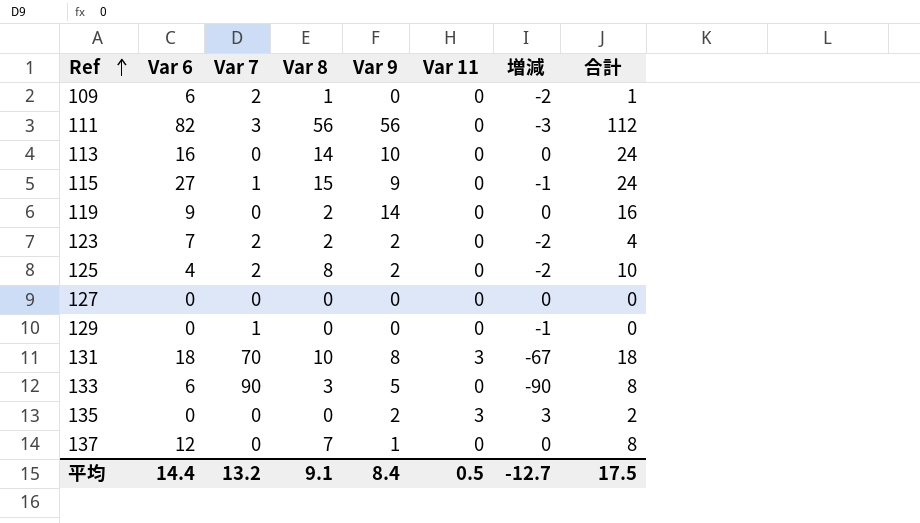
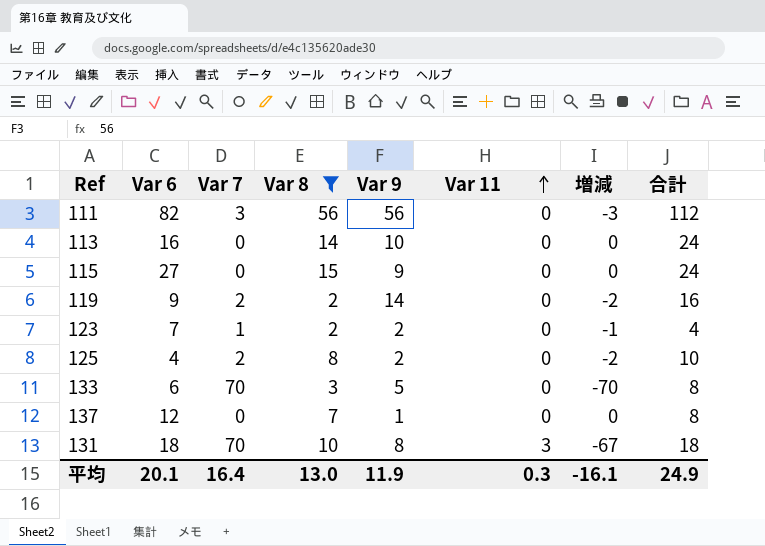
filter: none -> Var 8 >= 2
row order: Ref ascending -> Var 11 ascending
115 | Var 7: 1 -> 0
115 | 増減: -1 -> 0
119 | Var 7: 0 -> 2
119 | 増減: 0 -> -2
123 | Var 7: 2 -> 1
123 | 増減: -2 -> -1
133 | Var 7: 90 -> 70
133 | 増減: -90 -> -70
平均 | Var 6: 14.4 -> 20.1
平均 | Var 7: 13.2 -> 16.4
平均 | Var 8: 9.1 -> 13.0
平均 | Var 9: 8.4 -> 11.9
平均 | Var 11: 0.5 -> 0.3
平均 | 増減: -12.7 -> -16.1
平均 | 合計: 17.5 -> 24.9

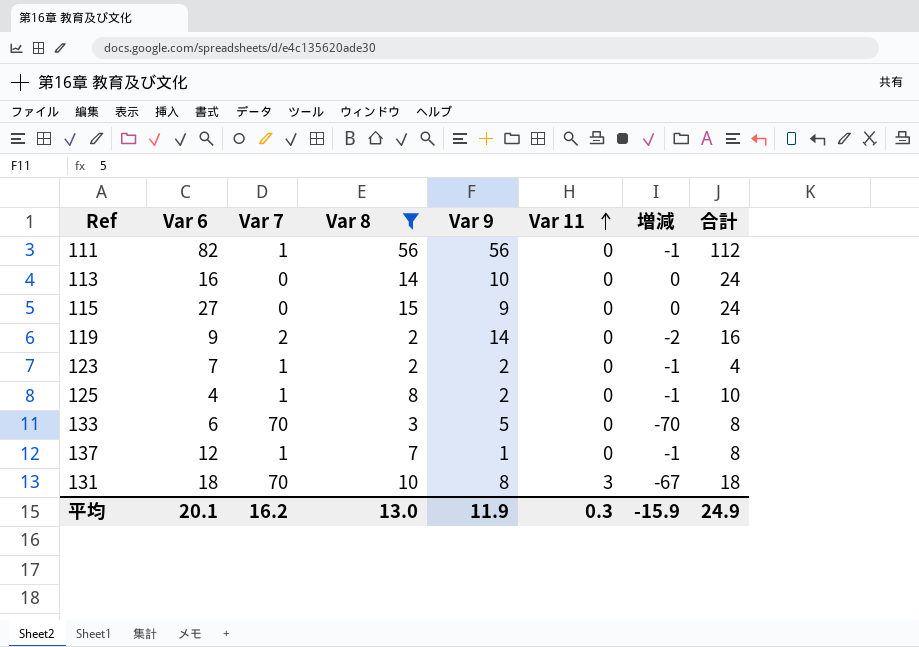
111 | Var 7: 3 -> 1
111 | 増減: -3 -> -1
125 | Var 7: 2 -> 1
125 | 増減: -2 -> -1
137 | Var 7: 0 -> 1
137 | 増減: 0 -> -1
平均 | Var 7: 16.4 -> 16.2
平均 | 増減: -16.1 -> -15.9

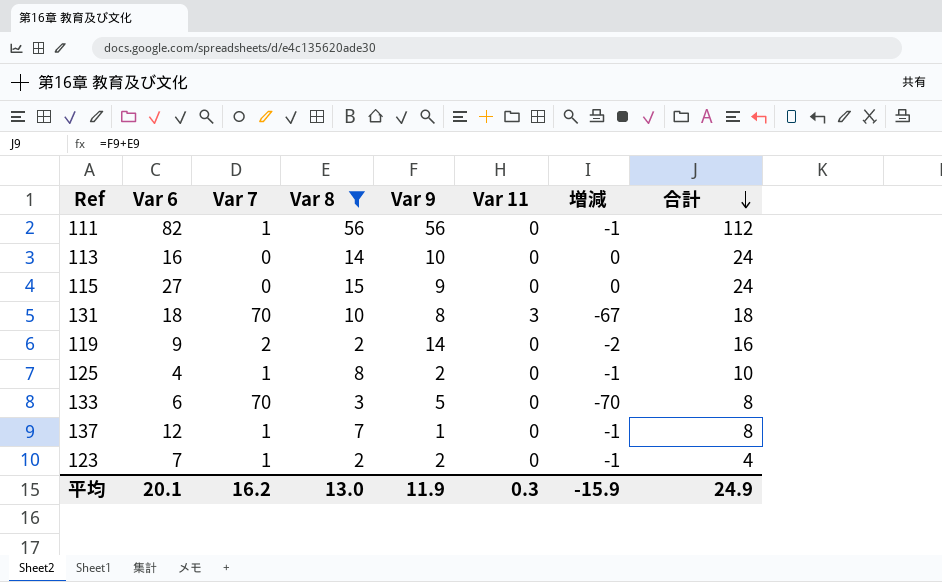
row order: Var 11 ascending -> 合計 descending

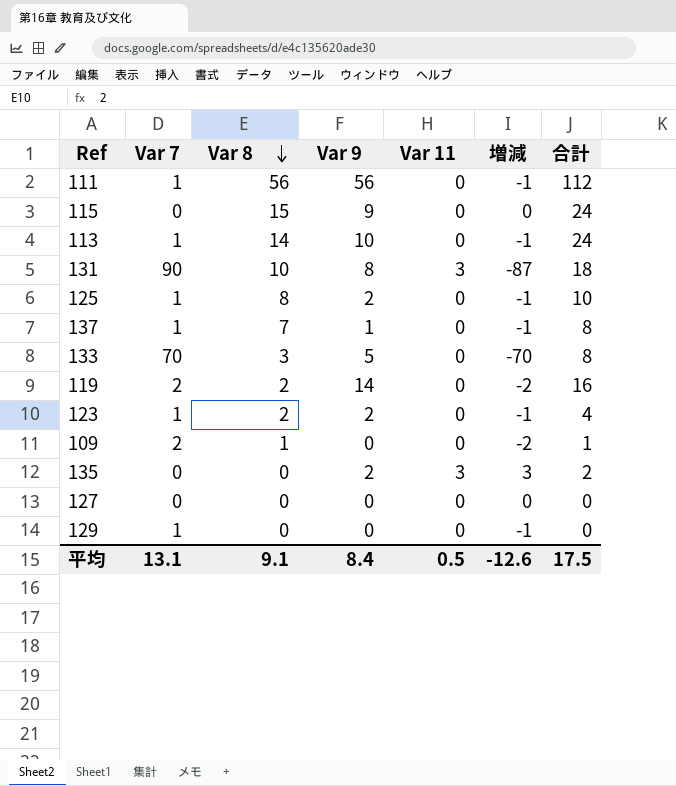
filter: Var 8 >= 2 -> none
row order: 合計 descending -> Var 8 descending
column Var 6 | position: 2 -> none
113 | Var 7: 0 -> 1
113 | 増減: 0 -> -1
131 | Var 7: 70 -> 90
131 | 増減: -67 -> -87
平均 | Var 7: 16.2 -> 13.1
平均 | Var 8: 13.0 -> 9.1
平均 | Var 9: 11.9 -> 8.4
平均 | Var 11: 0.3 -> 0.5
平均 | 増減: -15.9 -> -12.6
平均 | 合計: 24.9 -> 17.5

